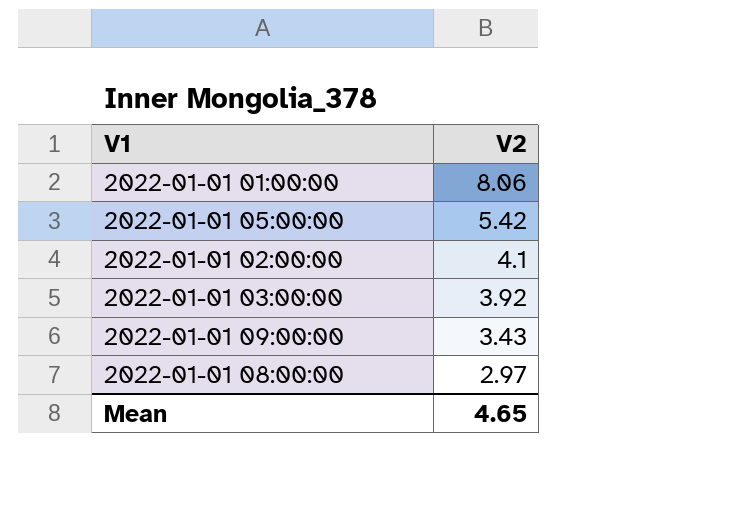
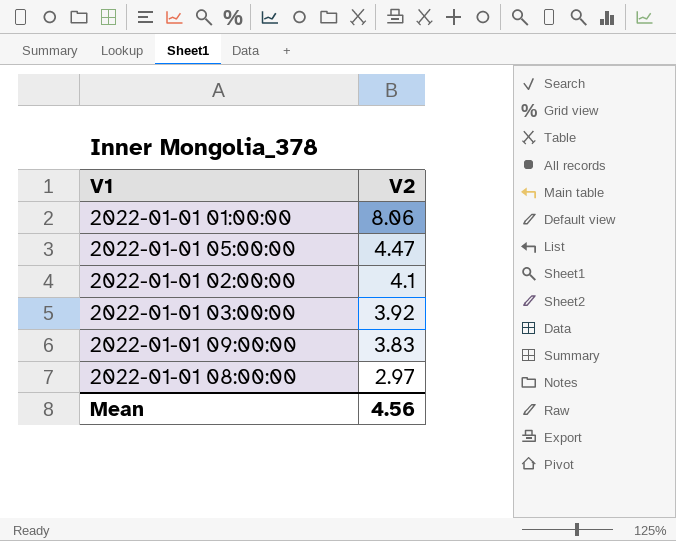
2022-01-01 05:00:00 | V2: 5.42 -> 4.47
2022-01-01 09:00:00 | V2: 3.43 -> 3.83
Mean | V2: 4.65 -> 4.56

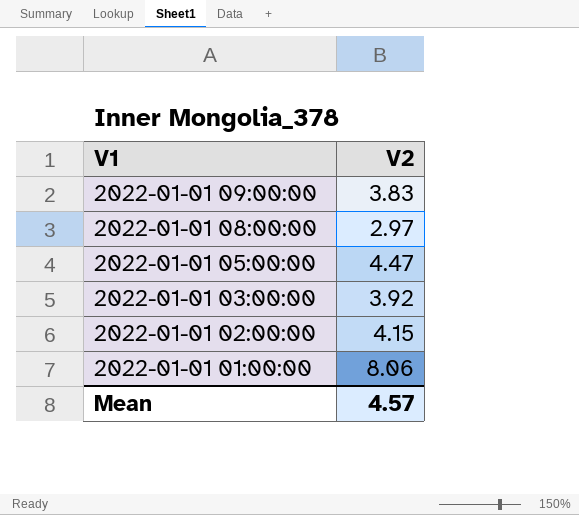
row order: V2 descending -> V1 descending
2022-01-01 02:00:00 | V2: 4.1 -> 4.15
Mean | V2: 4.56 -> 4.57

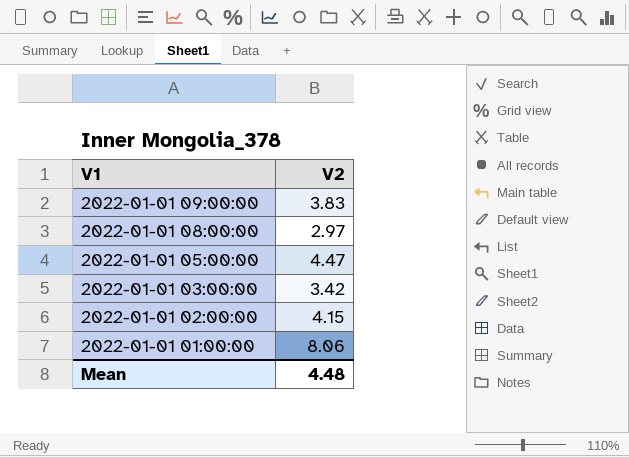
2022-01-01 03:00:00 | V2: 3.92 -> 3.42
Mean | V2: 4.57 -> 4.48

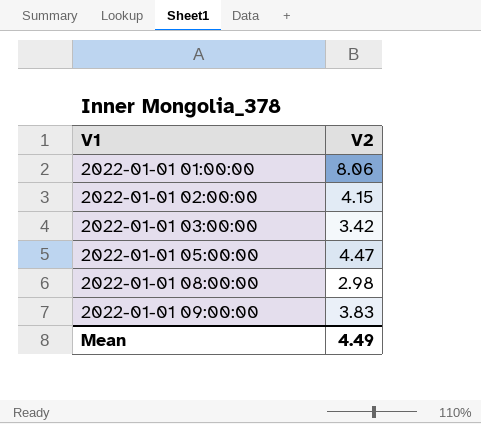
row order: V1 descending -> V1 ascending
2022-01-01 08:00:00 | V2: 2.97 -> 2.98
Mean | V2: 4.48 -> 4.49

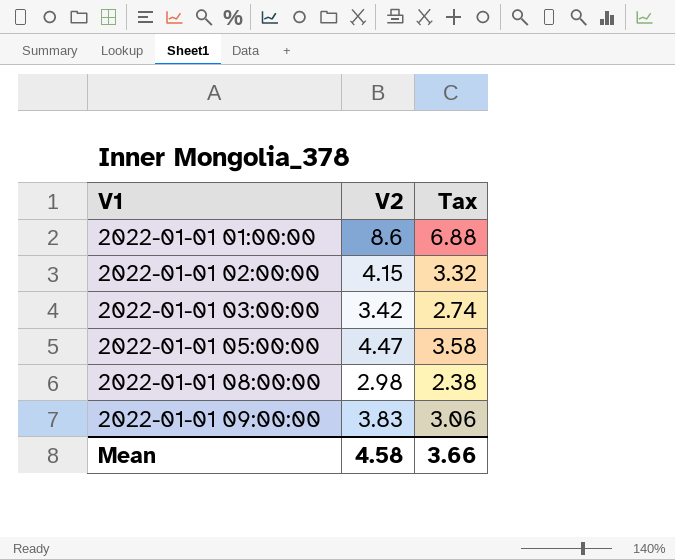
column Tax | formula: none -> [V2] * 0.8
2022-01-01 01:00:00 | V2: 8.06 -> 8.6
Mean | V2: 4.49 -> 4.58

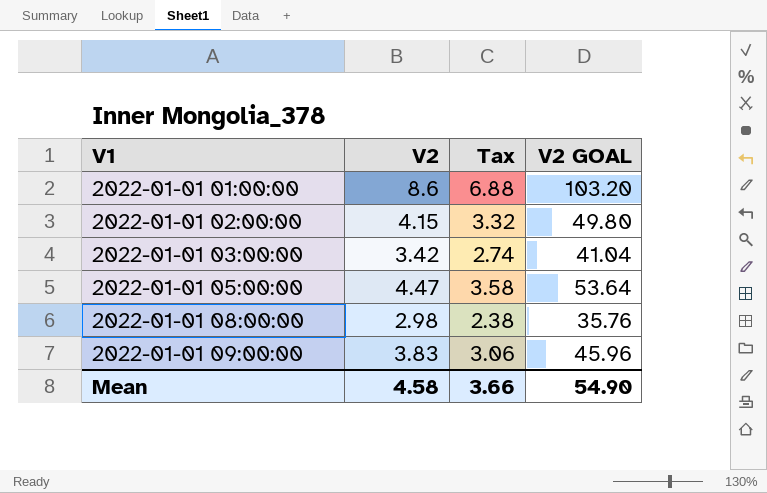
column V2 GOAL | formula: none -> [V2] * 12

